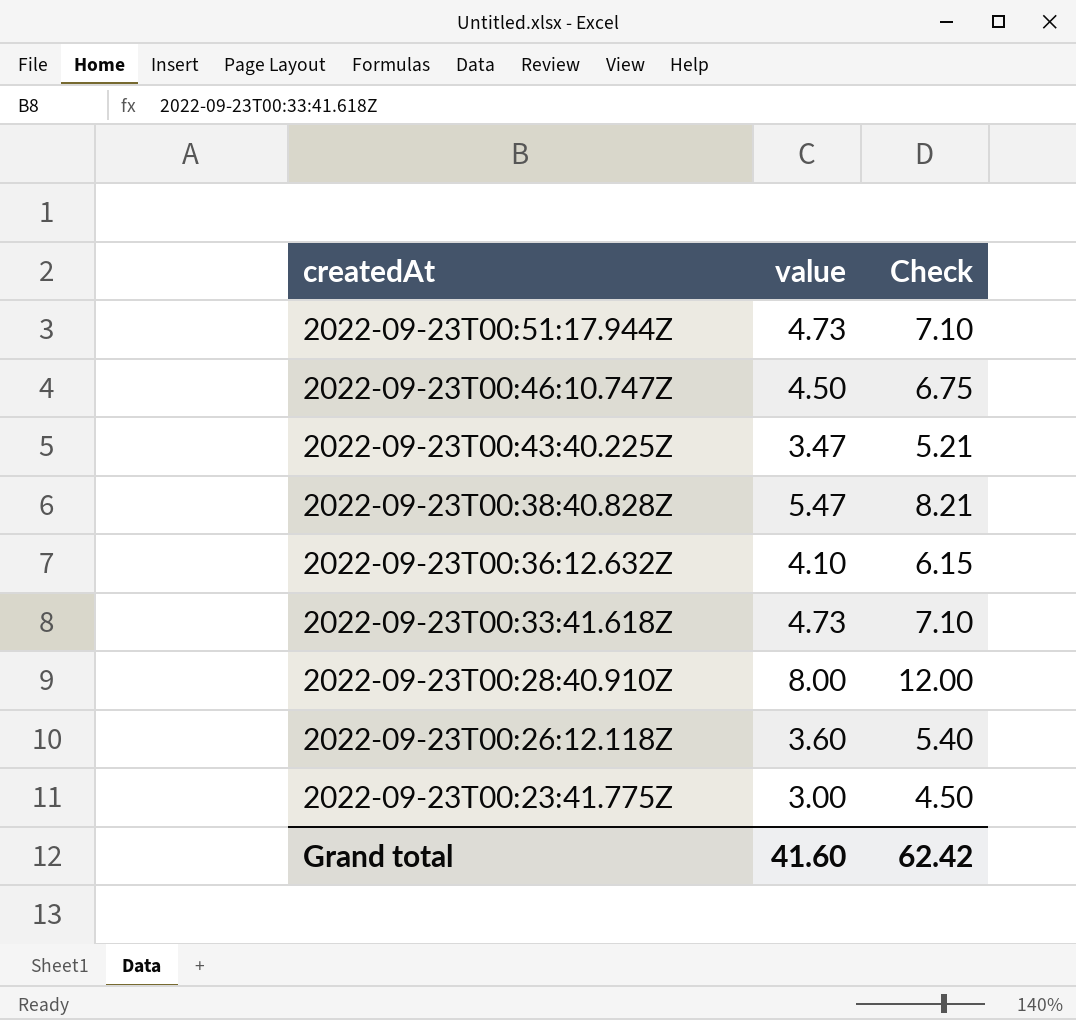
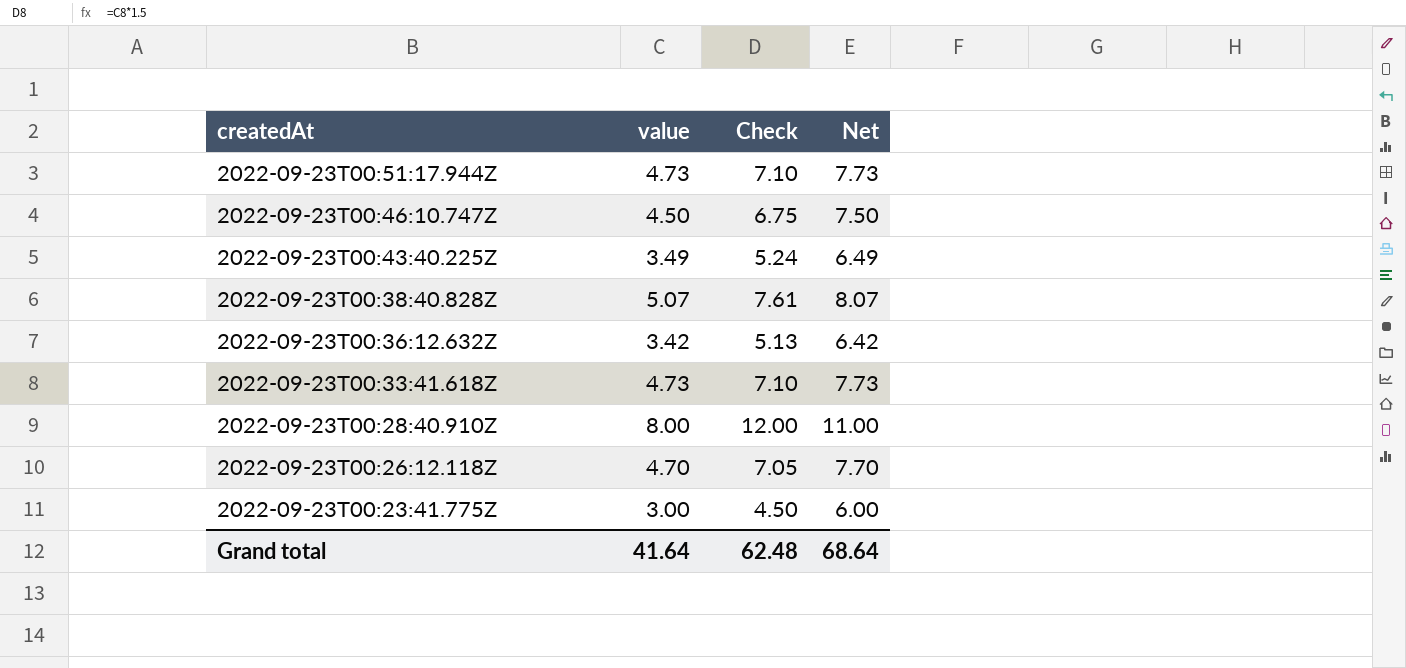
column Net | formula: none -> [value] + 3
2022-09-23T00:43:40.225Z | value: 3.47 -> 3.49
2022-09-23T00:43:40.225Z | Check: 5.21 -> 5.24
2022-09-23T00:38:40.828Z | value: 5.47 -> 5.07
2022-09-23T00:38:40.828Z | Check: 8.21 -> 7.61
2022-09-23T00:36:12.632Z | value: 4.10 -> 3.42
2022-09-23T00:36:12.632Z | Check: 6.15 -> 5.13
2022-09-23T00:26:12.118Z | value: 3.60 -> 4.70
2022-09-23T00:26:12.118Z | Check: 5.40 -> 7.05
Grand total | value: 41.60 -> 41.64
Grand total | Check: 62.42 -> 62.48

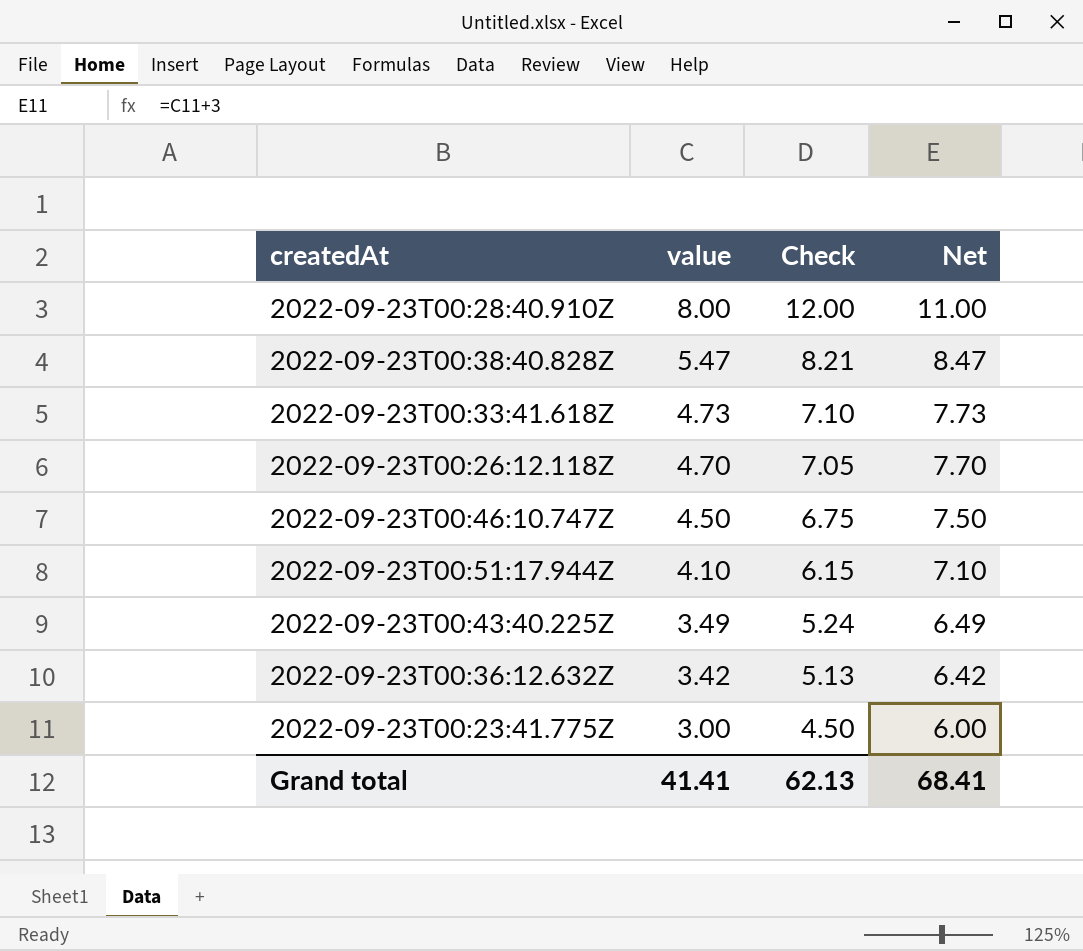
row order: createdAt descending -> value descending
2022-09-23T00:38:40.828Z | value: 5.07 -> 5.47
2022-09-23T00:38:40.828Z | Check: 7.61 -> 8.21
2022-09-23T00:38:40.828Z | Net: 8.07 -> 8.47
2022-09-23T00:51:17.944Z | value: 4.73 -> 4.10
2022-09-23T00:51:17.944Z | Check: 7.10 -> 6.15
2022-09-23T00:51:17.944Z | Net: 7.73 -> 7.10
Grand total | value: 41.64 -> 41.41
Grand total | Check: 62.48 -> 62.13
Grand total | Net: 68.64 -> 68.41

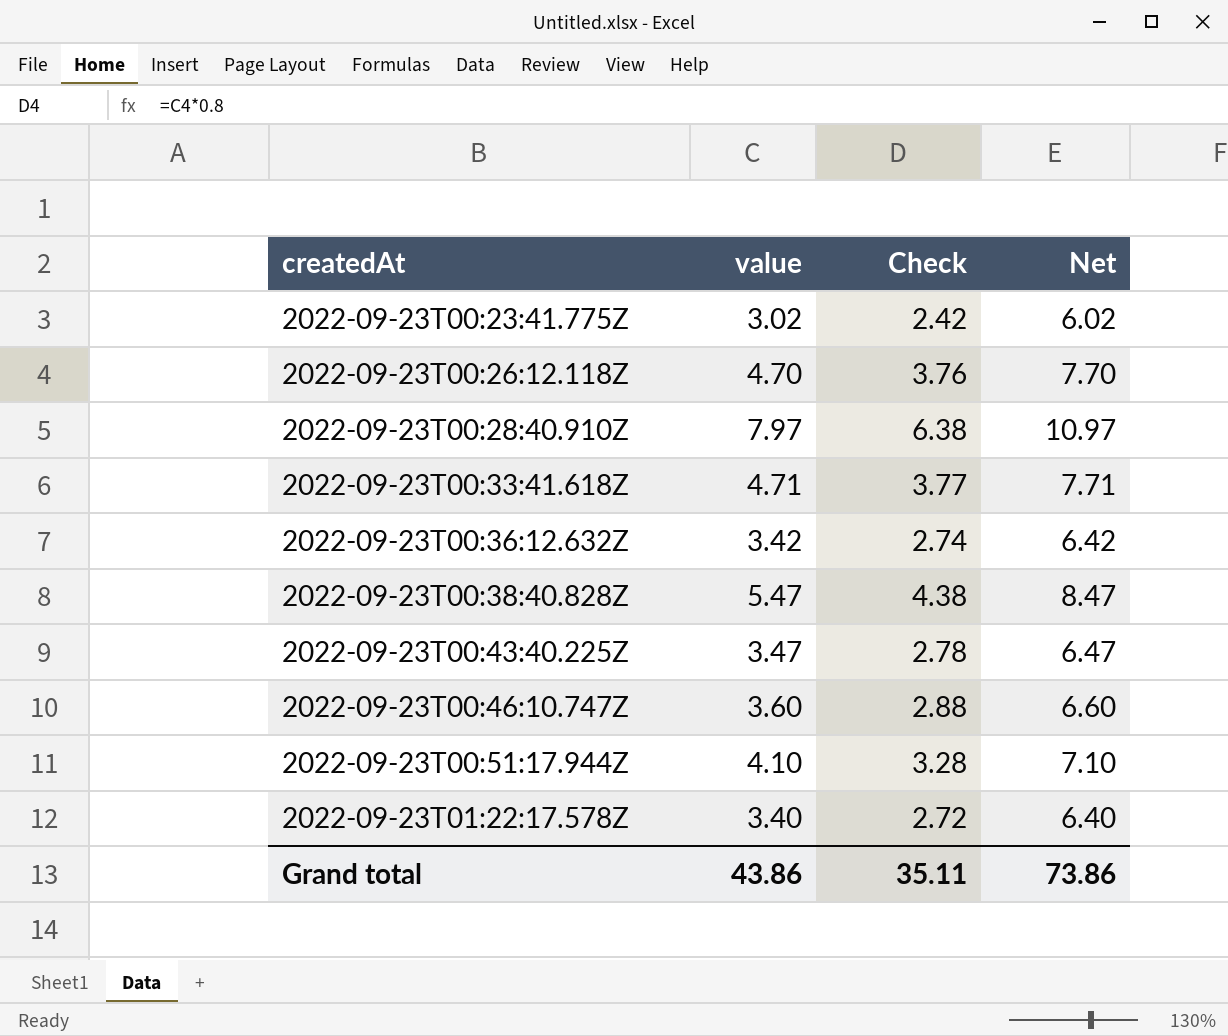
row order: value descending -> createdAt ascending
column Check | formula: [value] * 1.5 -> [value] * 0.8
2022-09-23T00:23:41.775Z | value: 3.00 -> 3.02
2022-09-23T00:23:41.775Z | Net: 6.00 -> 6.02
2022-09-23T00:28:40.910Z | value: 8.00 -> 7.97
2022-09-23T00:28:40.910Z | Net: 11.00 -> 10.97
2022-09-23T00:33:41.618Z | value: 4.73 -> 4.71
2022-09-23T00:33:41.618Z | Net: 7.73 -> 7.71
2022-09-23T00:43:40.225Z | value: 3.49 -> 3.47
2022-09-23T00:43:40.225Z | Net: 6.49 -> 6.47
2022-09-23T00:46:10.747Z | value: 4.50 -> 3.60
2022-09-23T00:46:10.747Z | Net: 7.50 -> 6.60
row 2022-09-23T01:22:17.578Z: none -> 3.40 | 2.72 | 6.40
Grand total | value: 41.41 -> 43.86
Grand total | Check: 62.13 -> 35.11
Grand total | Net: 68.41 -> 73.86

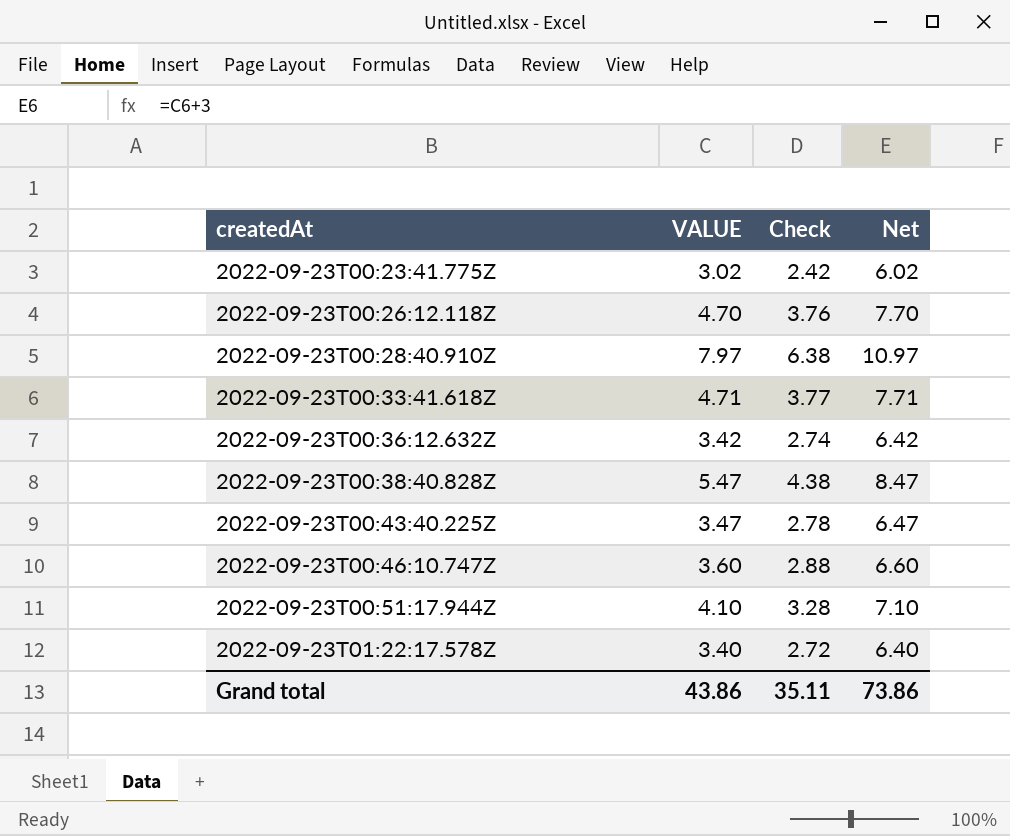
column name: value -> VALUE

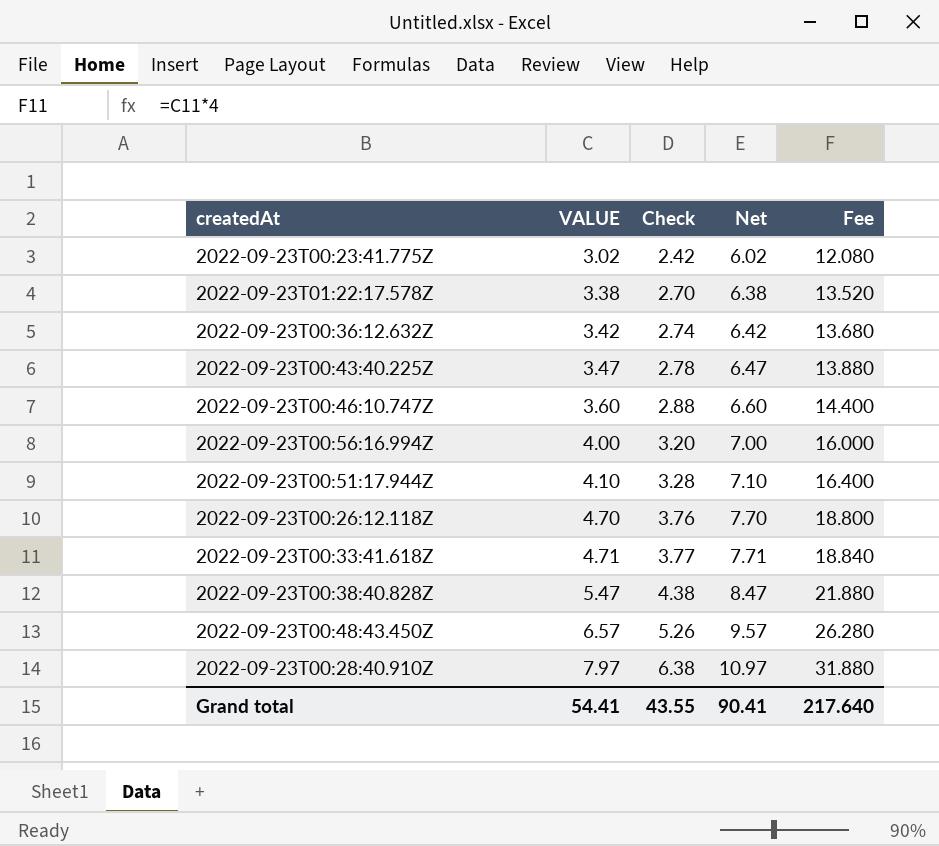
row order: createdAt ascending -> VALUE ascending
column Fee | formula: none -> [VALUE] * 4
2022-09-23T01:22:17.578Z | VALUE: 3.40 -> 3.38
2022-09-23T01:22:17.578Z | Check: 2.72 -> 2.70
2022-09-23T01:22:17.578Z | Net: 6.40 -> 6.38
row 2022-09-23T00:56:16.994Z: none -> 4.00 | 3.20 | 7.00 | 16.000
row 2022-09-23T00:48:43.450Z: none -> 6.57 | 5.26 | 9.57 | 26.280
Grand total | VALUE: 43.86 -> 54.41
Grand total | Check: 35.11 -> 43.55
Grand total | Net: 73.86 -> 90.41

